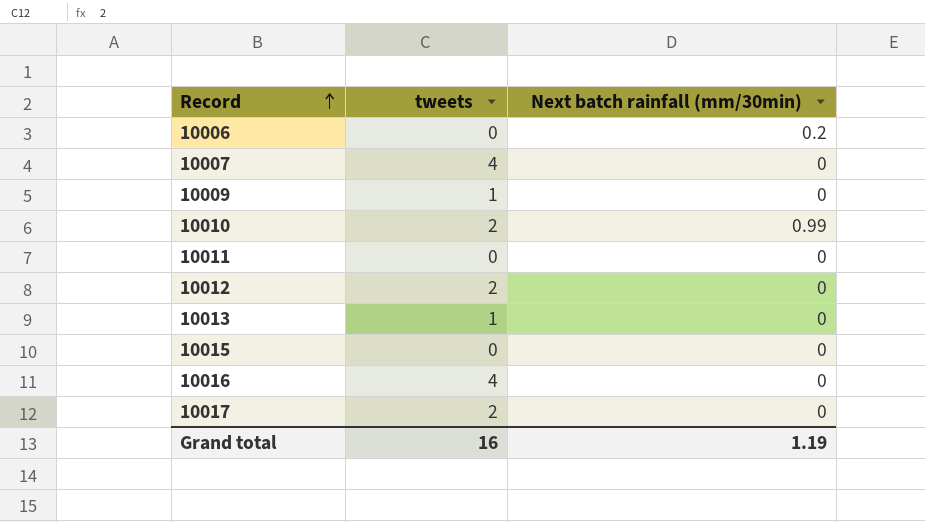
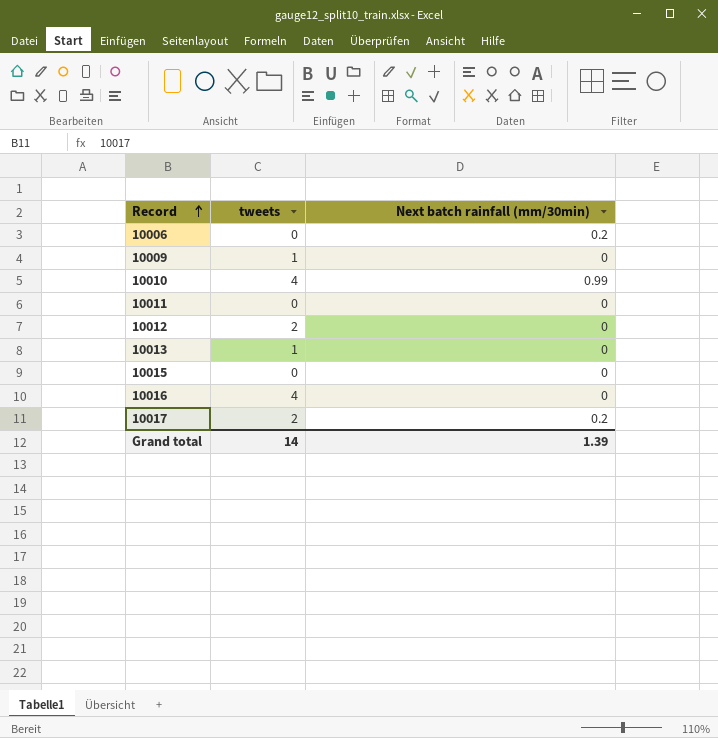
row 10007: 4 | 0 -> none
10010 | tweets: 2 -> 4
10017 | Next batch rainfall (mm/30min): 0 -> 0.2
Grand total | tweets: 16 -> 14
Grand total | Next batch rainfall (mm/30min): 1.19 -> 1.39

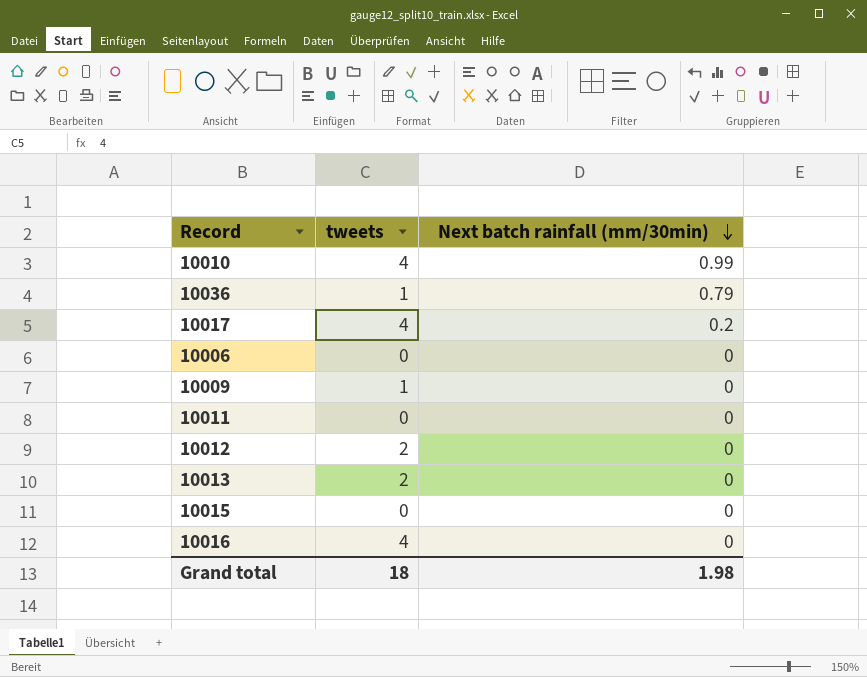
row order: Record ascending -> Next batch rainfall (mm/30min) descending
row 10036: none -> 1 | 0.79
10017 | tweets: 2 -> 4
10006 | Next batch rainfall (mm/30min): 0.2 -> 0
10013 | tweets: 1 -> 2
Grand total | tweets: 14 -> 18
Grand total | Next batch rainfall (mm/30min): 1.39 -> 1.98

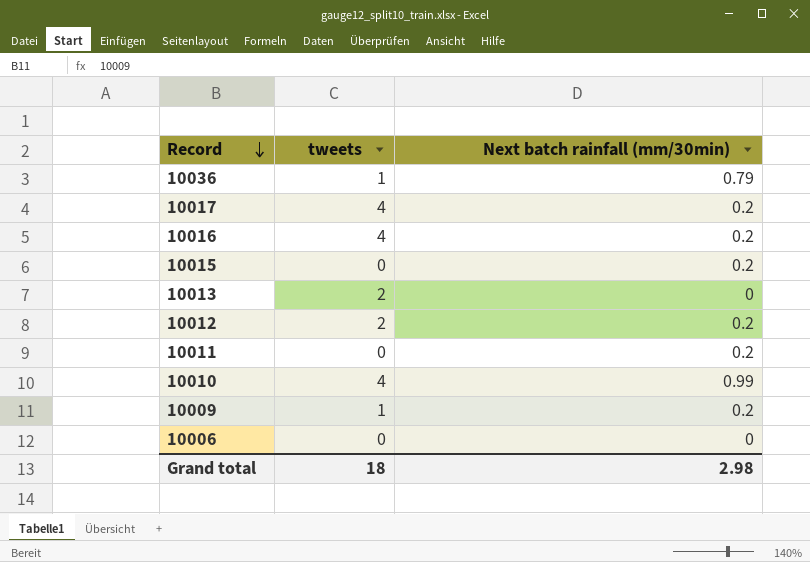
row order: Next batch rainfall (mm/30min) descending -> Record descending
10016 | Next batch rainfall (mm/30min): 0 -> 0.2
10015 | Next batch rainfall (mm/30min): 0 -> 0.2
10012 | Next batch rainfall (mm/30min): 0 -> 0.2
10011 | Next batch rainfall (mm/30min): 0 -> 0.2
10009 | Next batch rainfall (mm/30min): 0 -> 0.2
Grand total | Next batch rainfall (mm/30min): 1.98 -> 2.98

